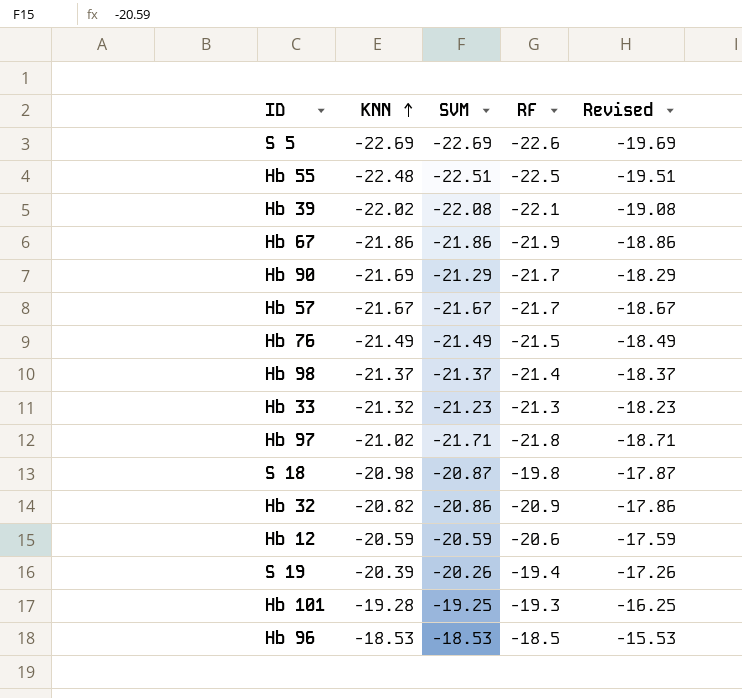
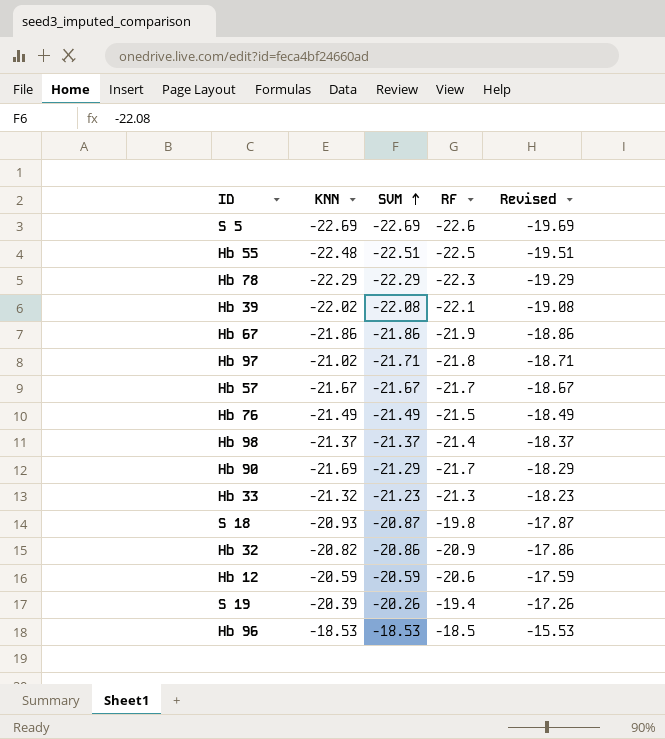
row order: KNN ascending -> SVM ascending
row Hb 101: -19.28 | -19.25 | -19.3 | -16.25 -> none
row Hb 78: none -> -22.29 | -22.29 | -22.3 | -19.29
S 18 | KNN: -20.98 -> -20.93

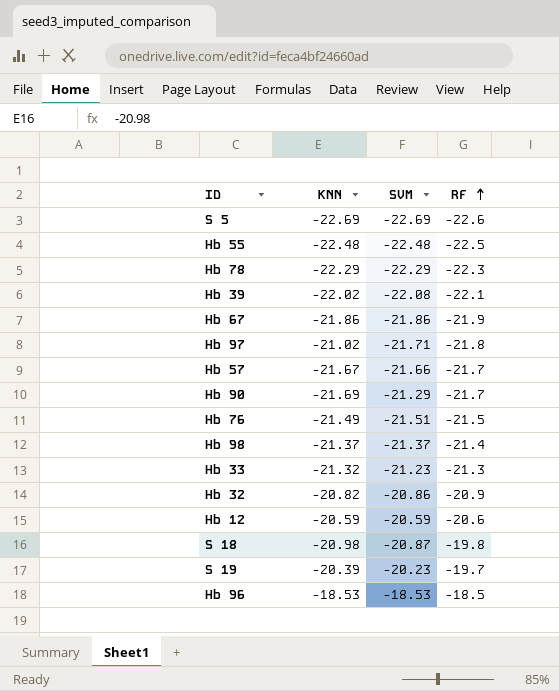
row order: SVM ascending -> RF ascending
column Revised | formula: [SVM] + 3 -> none
Hb 55 | SVM: -22.51 -> -22.48
Hb 57 | SVM: -21.67 -> -21.66
Hb 76 | SVM: -21.49 -> -21.51
S 18 | KNN: -20.93 -> -20.98
S 19 | SVM: -20.26 -> -20.23
S 19 | RF: -19.4 -> -19.7

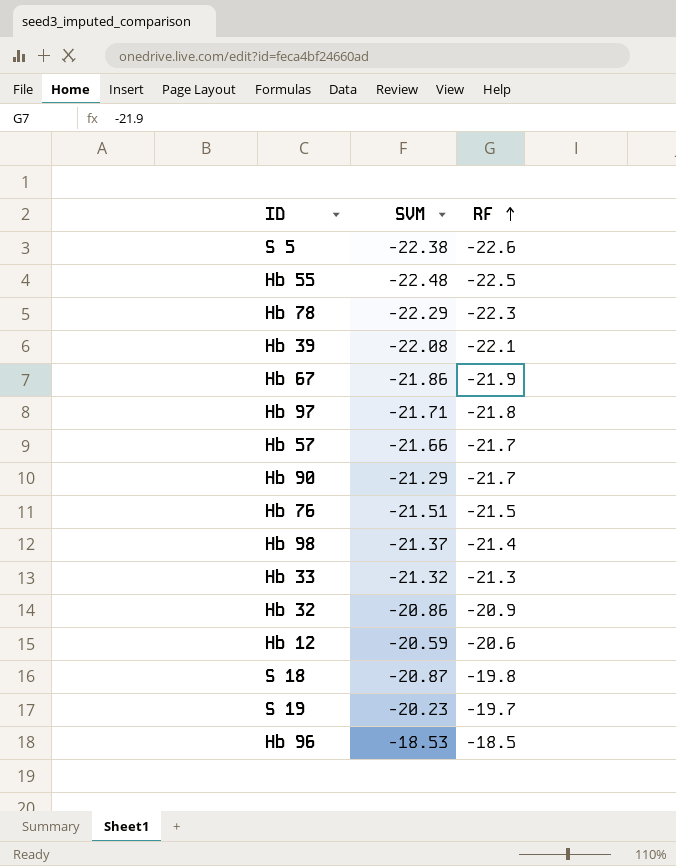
column KNN | position: 2 -> none
S 5 | SVM: -22.69 -> -22.38
Hb 33 | SVM: -21.23 -> -21.32

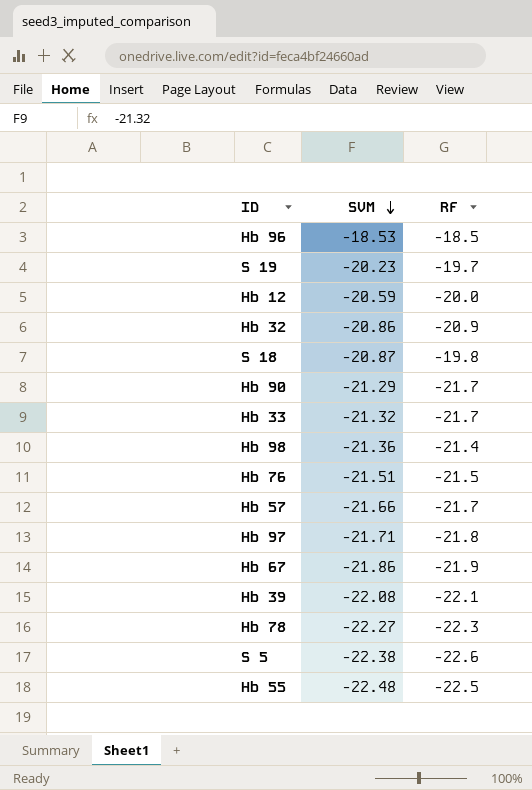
row order: RF ascending -> SVM descending
Hb 12 | RF: -20.6 -> -20.0
Hb 33 | RF: -21.3 -> -21.7
Hb 98 | SVM: -21.37 -> -21.36
Hb 78 | SVM: -22.29 -> -22.27

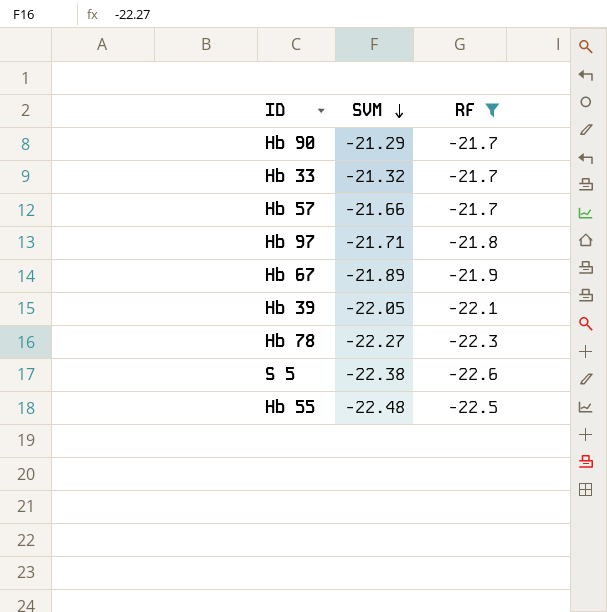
filter: none -> RF <= -21.7
Hb 67 | SVM: -21.86 -> -21.89
Hb 39 | SVM: -22.08 -> -22.05

